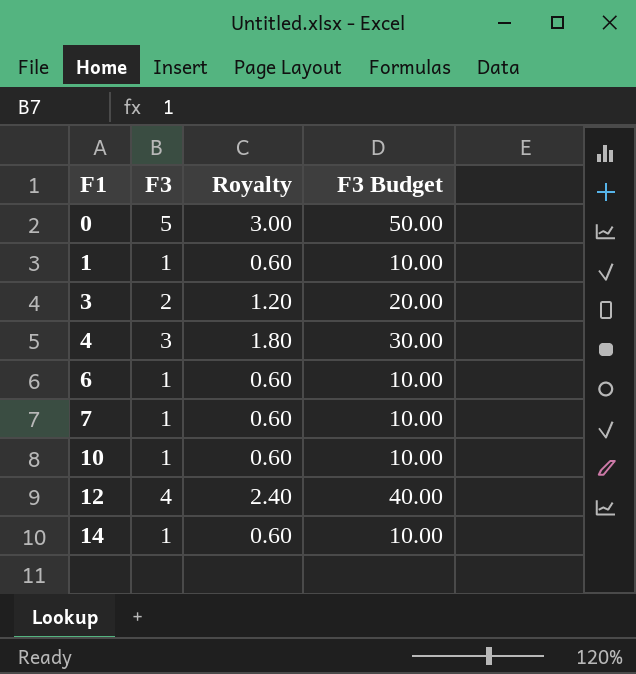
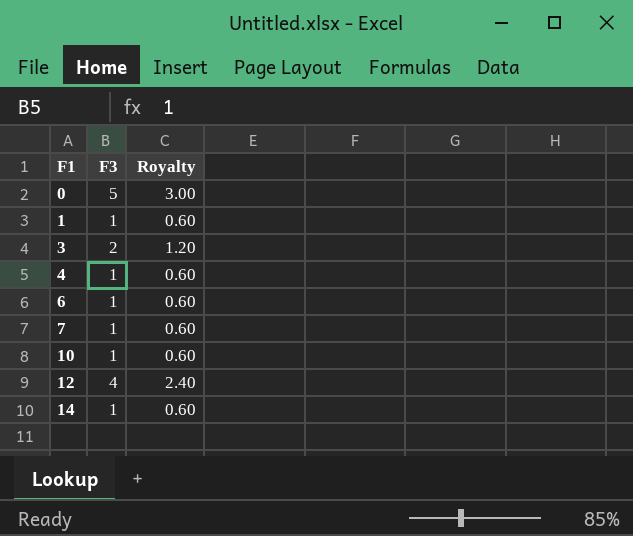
column F3 Budget | formula: [F3] * 10 -> none
4 | F3: 3 -> 1
4 | Royalty: 1.80 -> 0.60

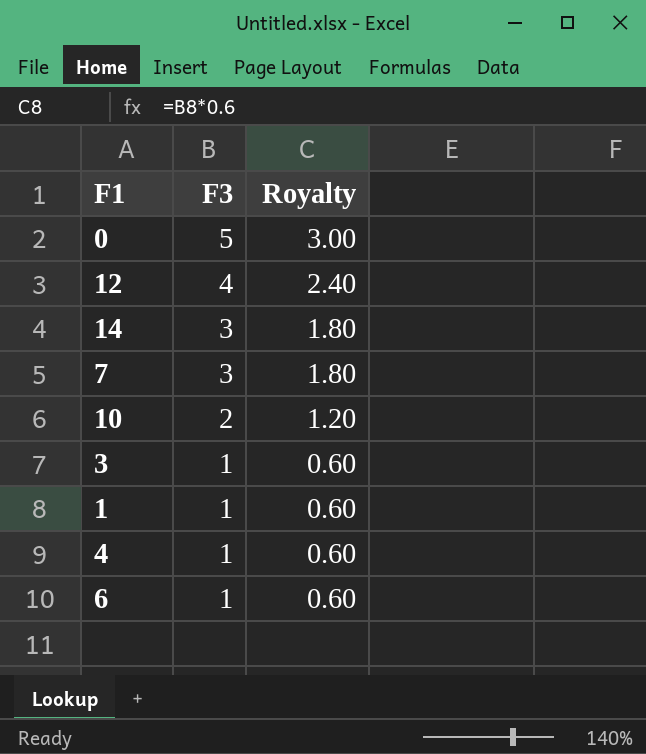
row order: F1 ascending -> F3 descending
14 | F3: 1 -> 3
14 | Royalty: 0.60 -> 1.80
7 | F3: 1 -> 3
7 | Royalty: 0.60 -> 1.80
10 | F3: 1 -> 2
10 | Royalty: 0.60 -> 1.20
3 | F3: 2 -> 1
3 | Royalty: 1.20 -> 0.60

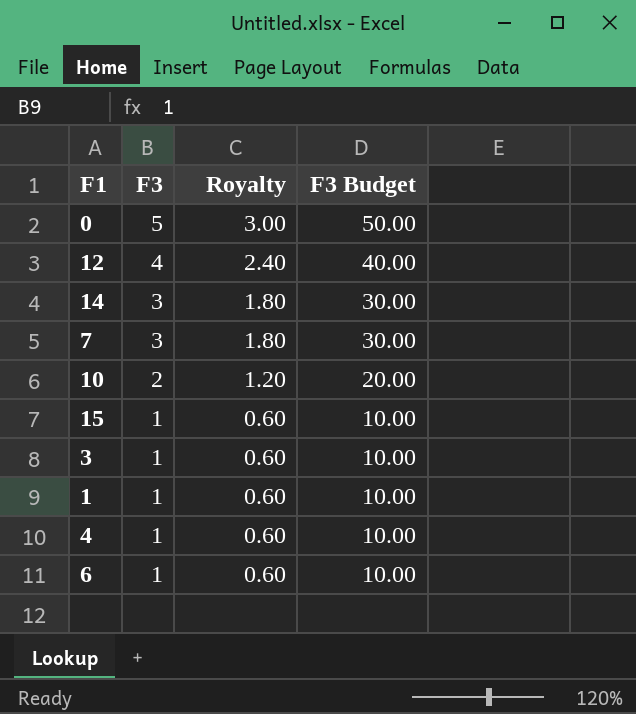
column F3 Budget | formula: none -> [F3] * 10
row 15: none -> 1 | 0.60 | 10.00

